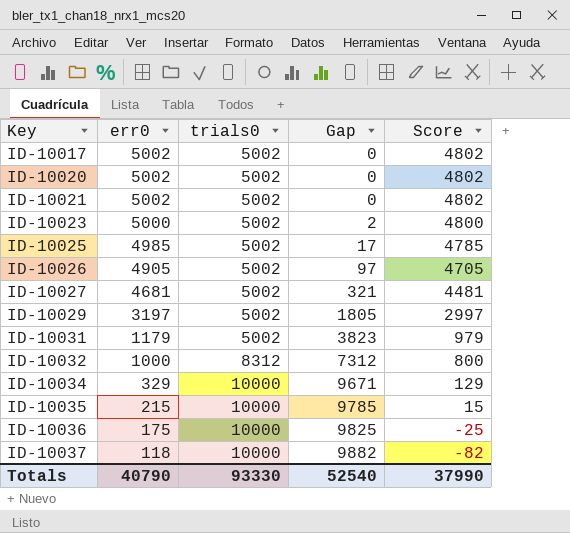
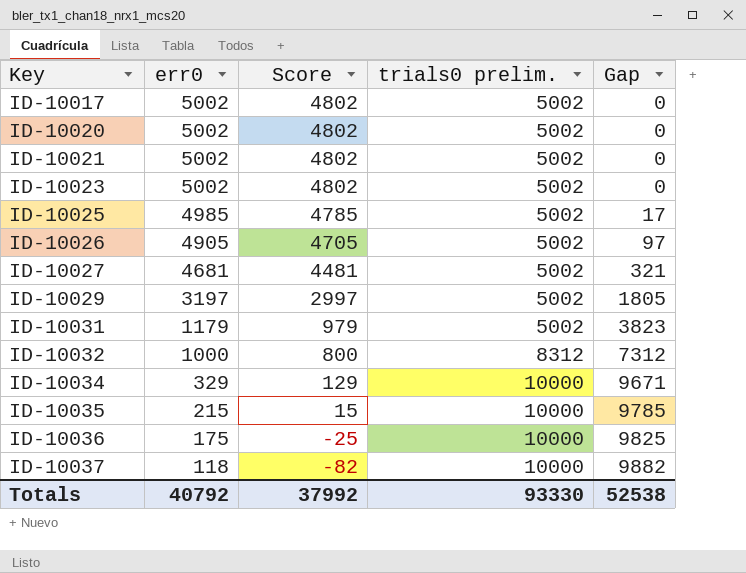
column Score | position: 5 -> 3
column name: trials0 -> trials0 prelim.
ID-10023 | err0: 5000 -> 5002
ID-10023 | Score: 4800 -> 4802
ID-10023 | Gap: 2 -> 0
Totals | err0: 40790 -> 40792
Totals | Score: 37990 -> 37992
Totals | Gap: 52540 -> 52538

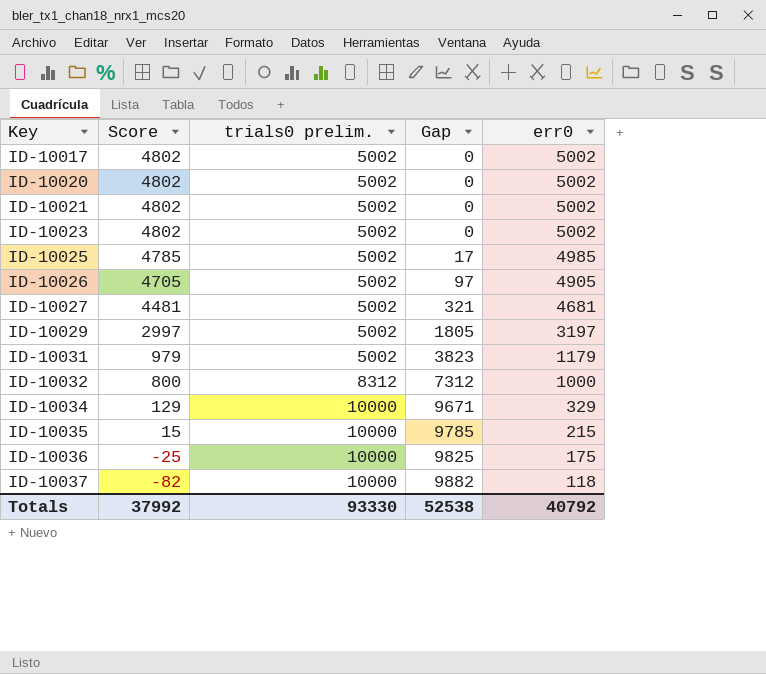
column err0 | position: 2 -> 5

